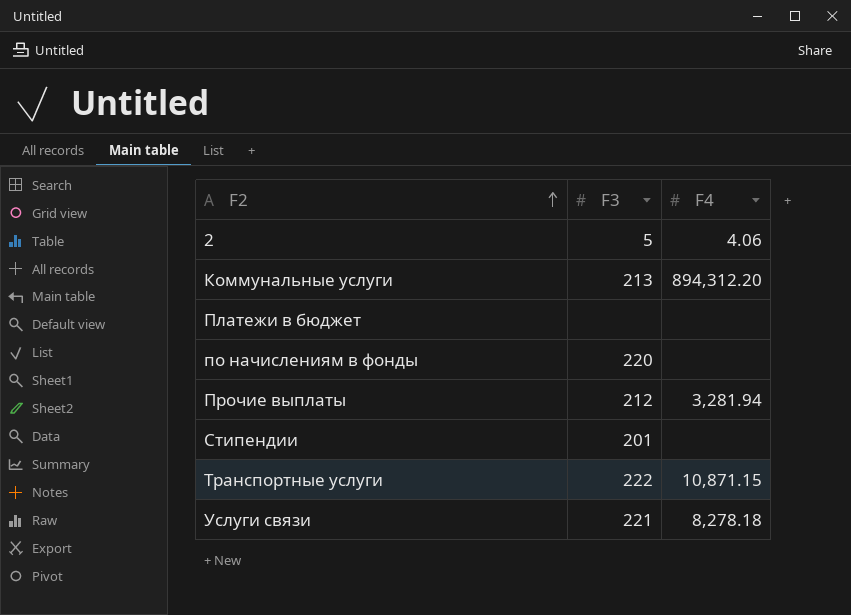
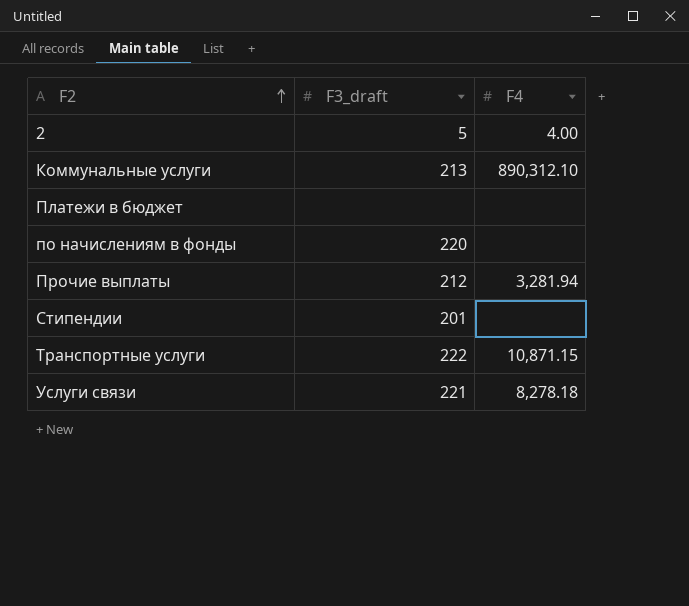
column name: F3 -> F3_draft
2 | F4: 4.06 -> 4.00
Коммунальные услуги | F4: 894,312.20 -> 890,312.10

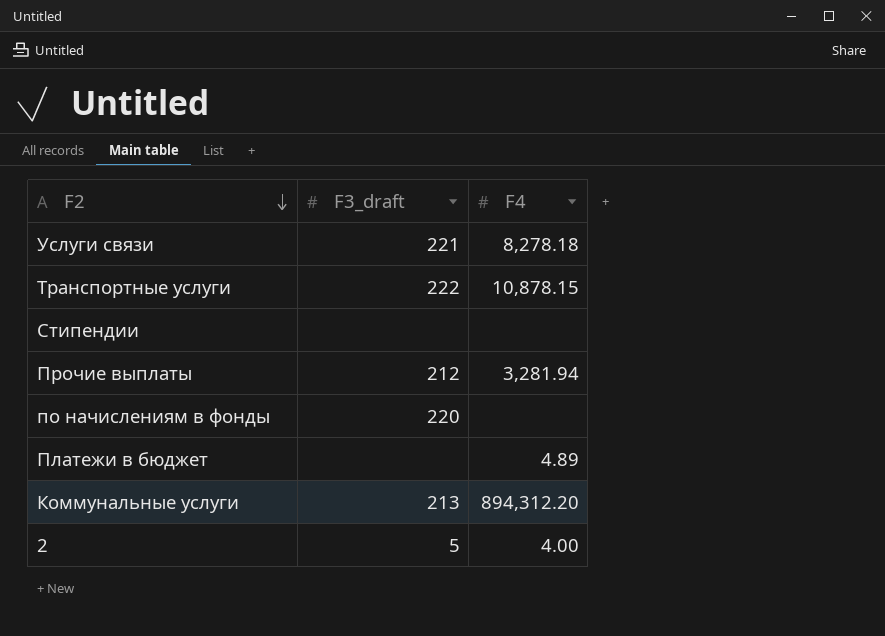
row order: F2 ascending -> F2 descending
Транспортные услуги | F4: 10,871.15 -> 10,878.15
Стипендии | F3_draft: 201 -> none
Платежи в бюджет | F4: none -> 4.89
Коммунальные услуги | F4: 890,312.10 -> 894,312.20

